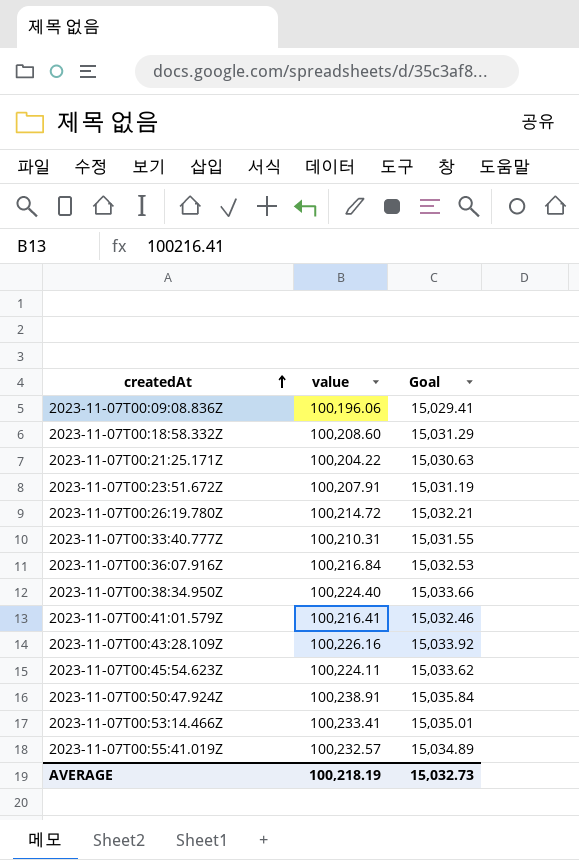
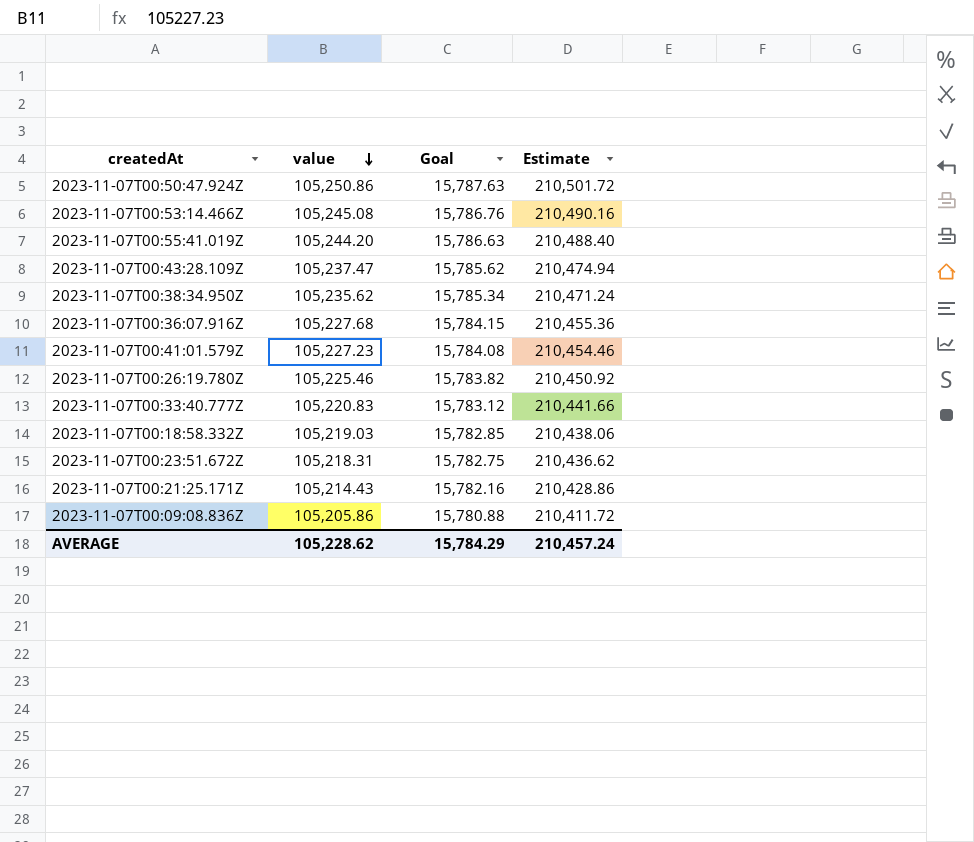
row order: createdAt ascending -> value descending
column Estimate | formula: none -> [value] * 2
row 2023-11-07T00:45:54.623Z: 100,224.11 | 15,033.62 -> none
2023-11-07T00:50:47.924Z | value: 100,238.91 -> 105,250.86
2023-11-07T00:50:47.924Z | Goal: 15,035.84 -> 15,787.63
2023-11-07T00:53:14.466Z | value: 100,233.41 -> 105,245.08
2023-11-07T00:53:14.466Z | Goal: 15,035.01 -> 15,786.76
2023-11-07T00:55:41.019Z | value: 100,232.57 -> 105,244.20
2023-11-07T00:55:41.019Z | Goal: 15,034.89 -> 15,786.63
2023-11-07T00:43:28.109Z | value: 100,226.16 -> 105,237.47
2023-11-07T00:43:28.109Z | Goal: 15,033.92 -> 15,785.62
2023-11-07T00:38:34.950Z | value: 100,224.40 -> 105,235.62
2023-11-07T00:38:34.950Z | Goal: 15,033.66 -> 15,785.34
2023-11-07T00:36:07.916Z | value: 100,216.84 -> 105,227.68
2023-11-07T00:36:07.916Z | Goal: 15,032.53 -> 15,784.15
2023-11-07T00:41:01.579Z | value: 100,216.41 -> 105,227.23
2023-11-07T00:41:01.579Z | Goal: 15,032.46 -> 15,784.08
2023-11-07T00:26:19.780Z | value: 100,214.72 -> 105,225.46
2023-11-07T00:26:19.780Z | Goal: 15,032.21 -> 15,783.82
2023-11-07T00:33:40.777Z | value: 100,210.31 -> 105,220.83
2023-11-07T00:33:40.777Z | Goal: 15,031.55 -> 15,783.12
2023-11-07T00:18:58.332Z | value: 100,208.60 -> 105,219.03
2023-11-07T00:18:58.332Z | Goal: 15,031.29 -> 15,782.85
2023-11-07T00:23:51.672Z | value: 100,207.91 -> 105,218.31
2023-11-07T00:23:51.672Z | Goal: 15,031.19 -> 15,782.75
2023-11-07T00:21:25.171Z | value: 100,204.22 -> 105,214.43
2023-11-07T00:21:25.171Z | Goal: 15,030.63 -> 15,782.16
2023-11-07T00:09:08.836Z | value: 100,196.06 -> 105,205.86
2023-11-07T00:09:08.836Z | Goal: 15,029.41 -> 15,780.88
AVERAGE | value: 100,218.19 -> 105,228.62
AVERAGE | Goal: 15,032.73 -> 15,784.29

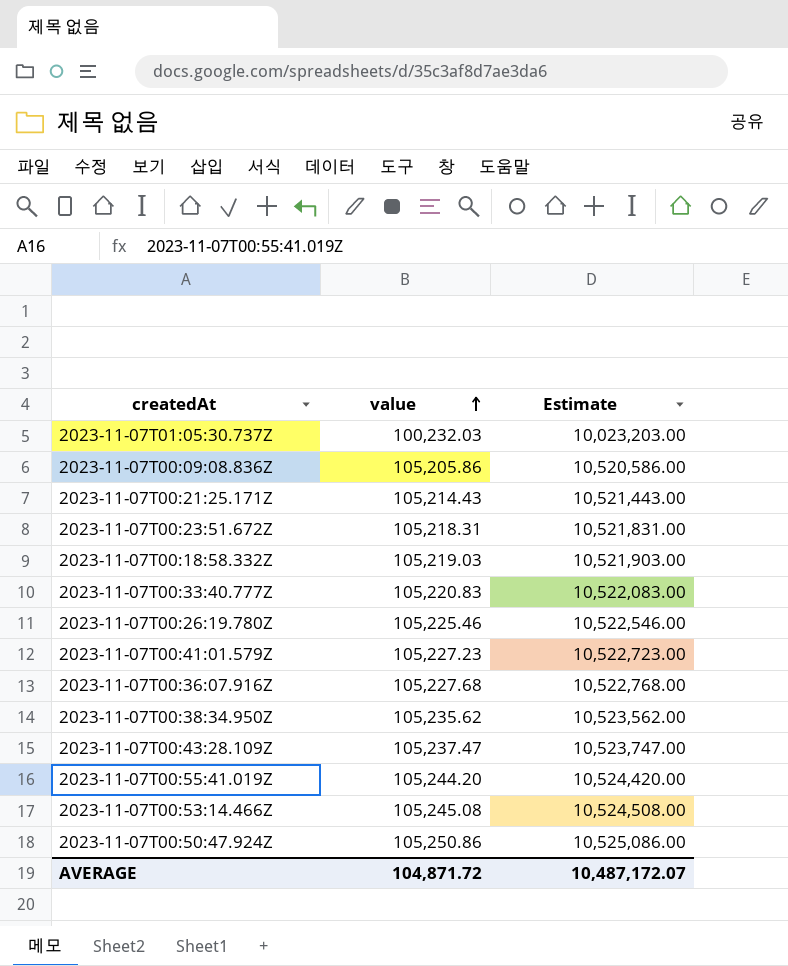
row order: value descending -> value ascending
column Goal | formula: [value] * 0.15 -> none
column Estimate | formula: [value] * 2 -> [value] * 100
row 2023-11-07T01:05:30.737Z: none -> 100,232.03 | 10,023,203.00
AVERAGE | value: 105,228.62 -> 104,871.72
AVERAGE | Estimate: 210,457.24 -> 10,487,172.07

